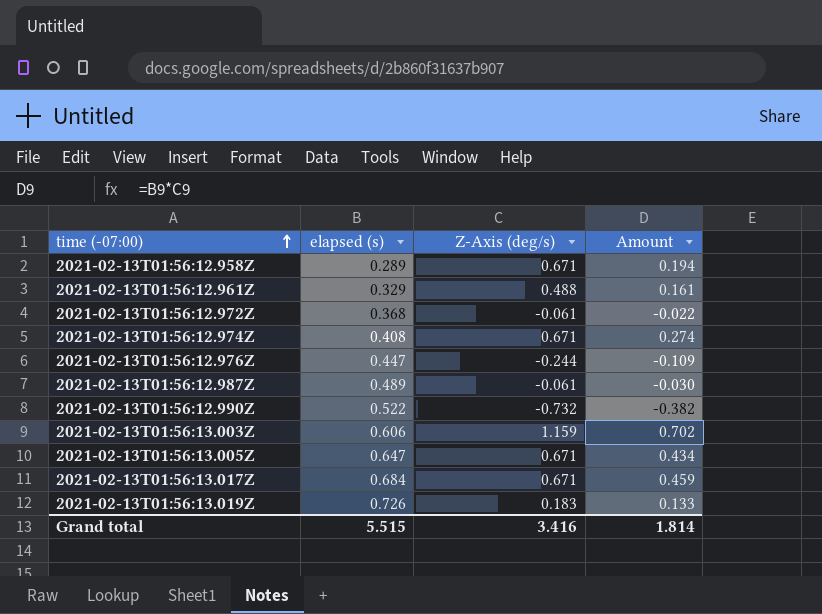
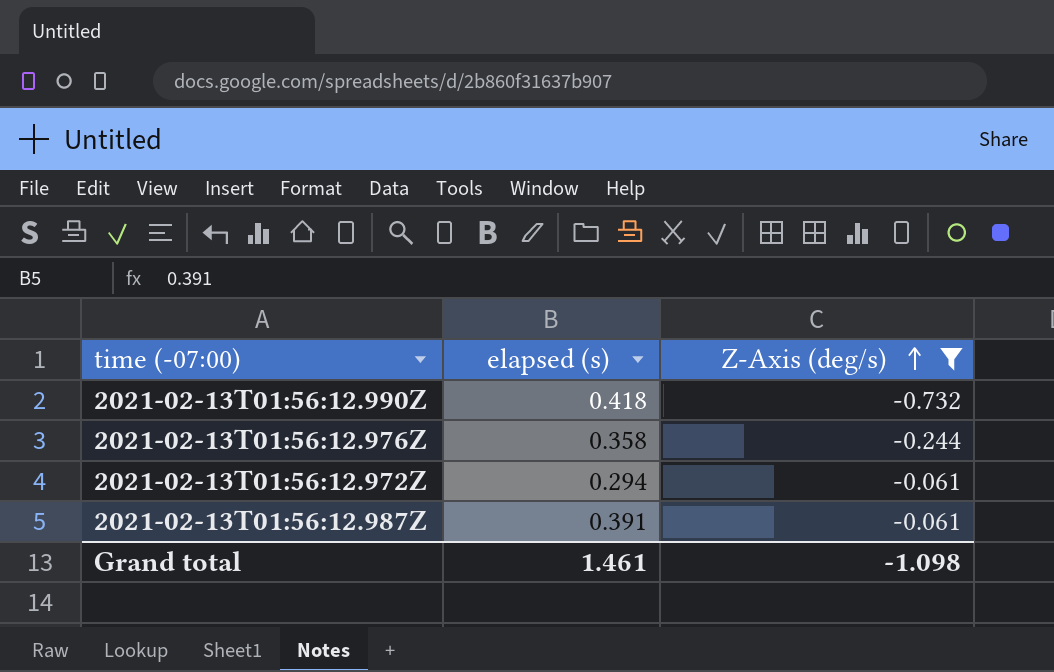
filter: none -> Z-Axis (deg/s) <= -0.061
row order: time (-07:00) ascending -> Z-Axis (deg/s) ascending
column Amount | formula: [elapsed (s)] * [Z-Axis (deg/s)] -> none
2021-02-13T01:56:12.990Z | elapsed (s): 0.522 -> 0.418
2021-02-13T01:56:12.976Z | elapsed (s): 0.447 -> 0.358
2021-02-13T01:56:12.972Z | elapsed (s): 0.368 -> 0.294
2021-02-13T01:56:12.987Z | elapsed (s): 0.489 -> 0.391
Grand total | elapsed (s): 5.515 -> 1.461
Grand total | Z-Axis (deg/s): 3.416 -> -1.098

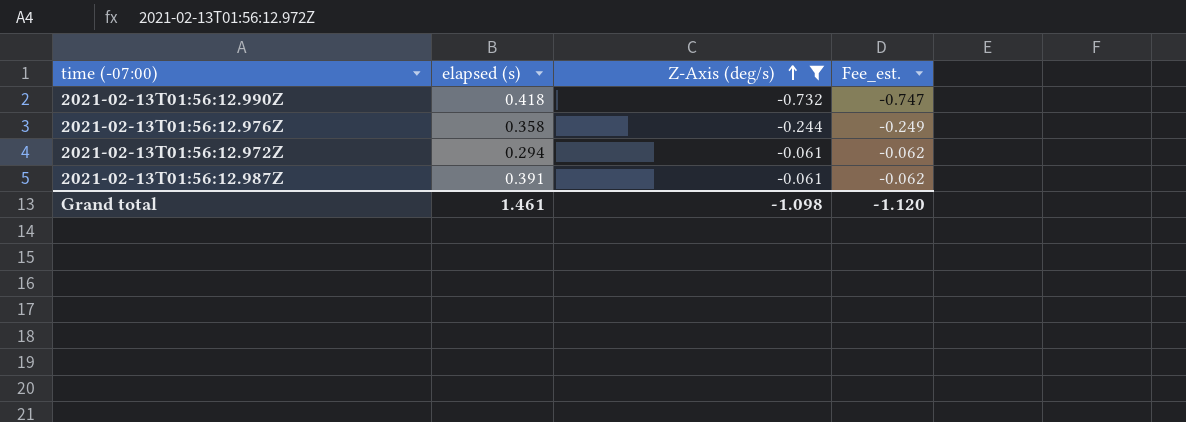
column Fee_est. | formula: none -> [Z-Axis (deg/s)] * 1.02

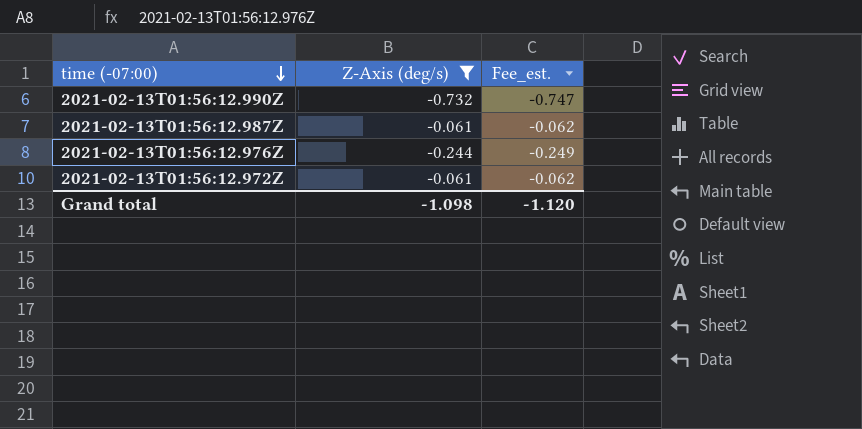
row order: Z-Axis (deg/s) ascending -> time (-07:00) descending
column elapsed (s) | position: 2 -> none

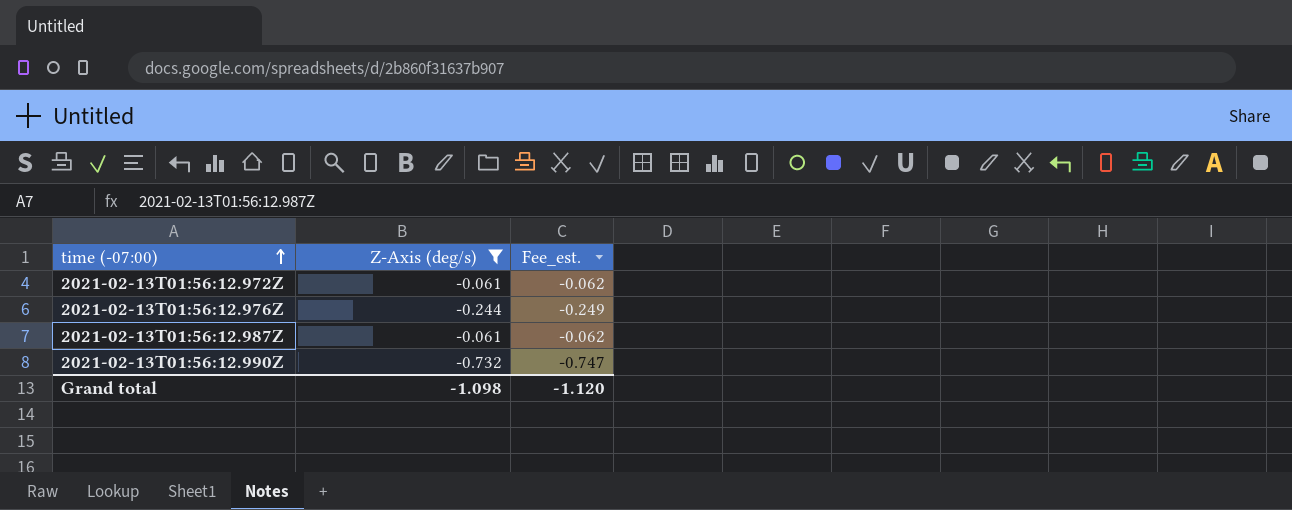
row order: time (-07:00) descending -> time (-07:00) ascending

